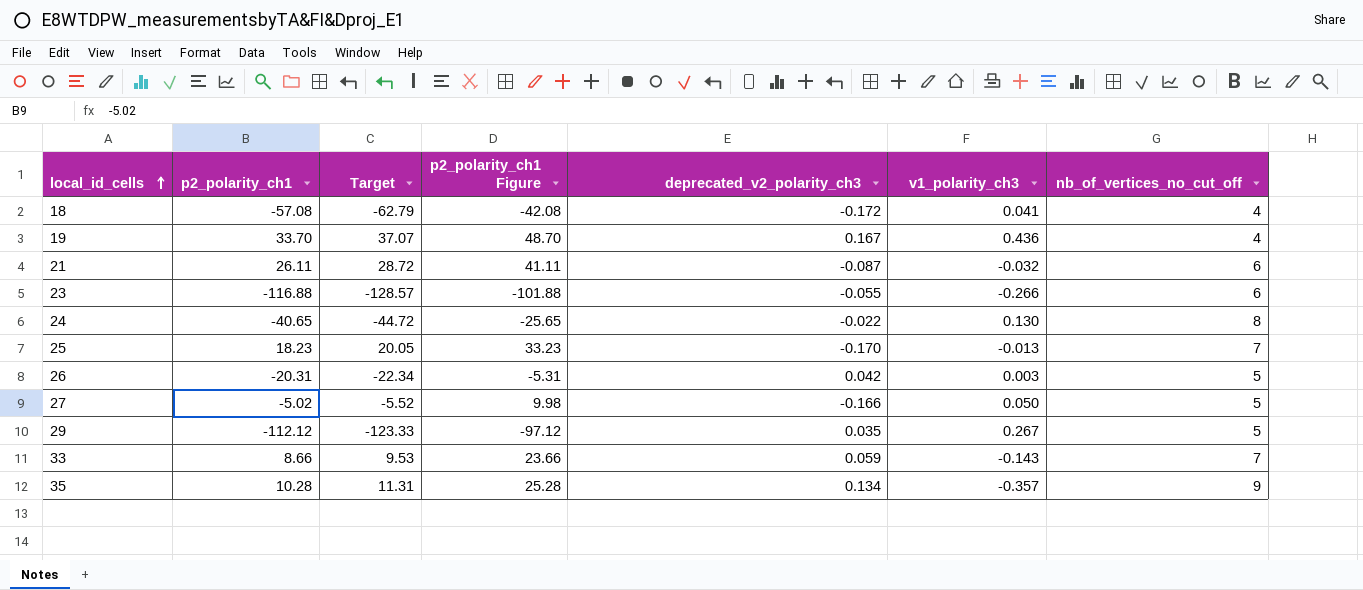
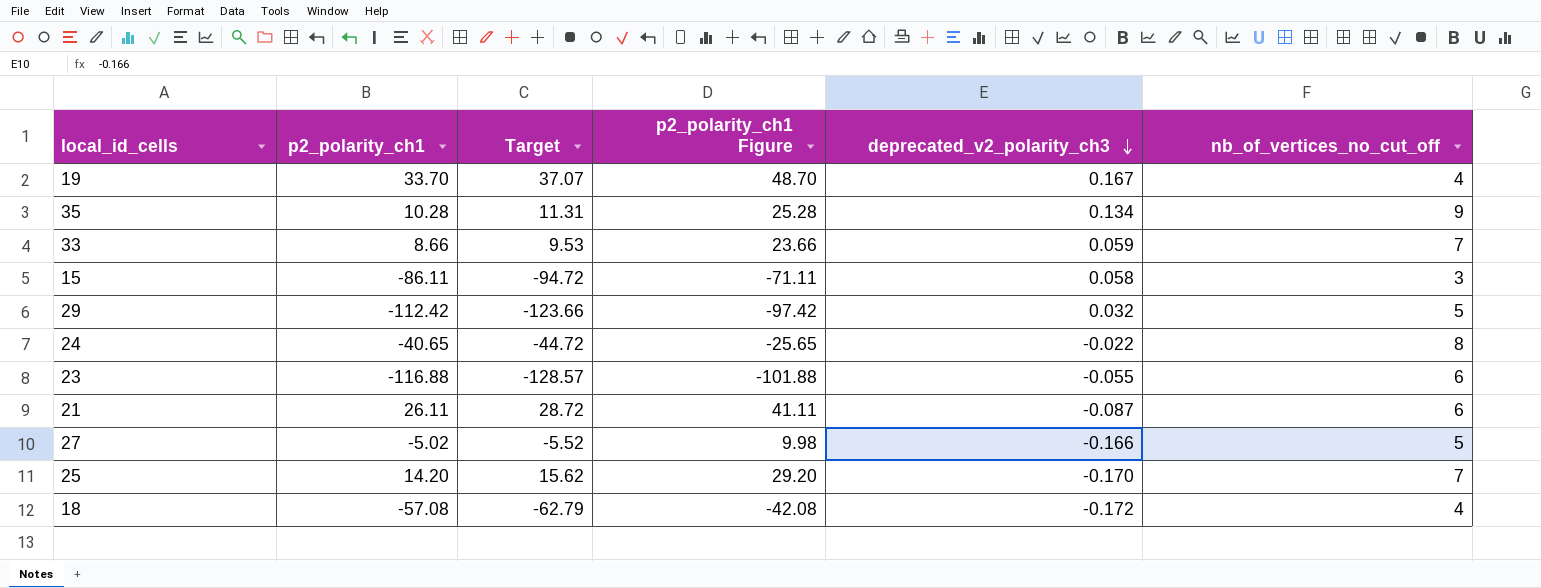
row order: local_id_cells ascending -> deprecated_v2_polarity_ch3 descending
column v1_polarity_ch3 | position: 6 -> none
row 26: -20.31 | -22.34 | -5.31 | 0.042 | 0.003 | 5 -> none
row 15: none -> -86.11 | -94.72 | -71.11 | 0.058 | 3
29 | p2_polarity_ch1: -112.12 -> -112.42
29 | Target: -123.33 -> -123.66
29 | p2_polarity_ch1 Figure: -97.12 -> -97.42
29 | deprecated_v2_polarity_ch3: 0.035 -> 0.032
25 | p2_polarity_ch1: 18.23 -> 14.20
25 | Target: 20.05 -> 15.62
25 | p2_polarity_ch1 Figure: 33.23 -> 29.20

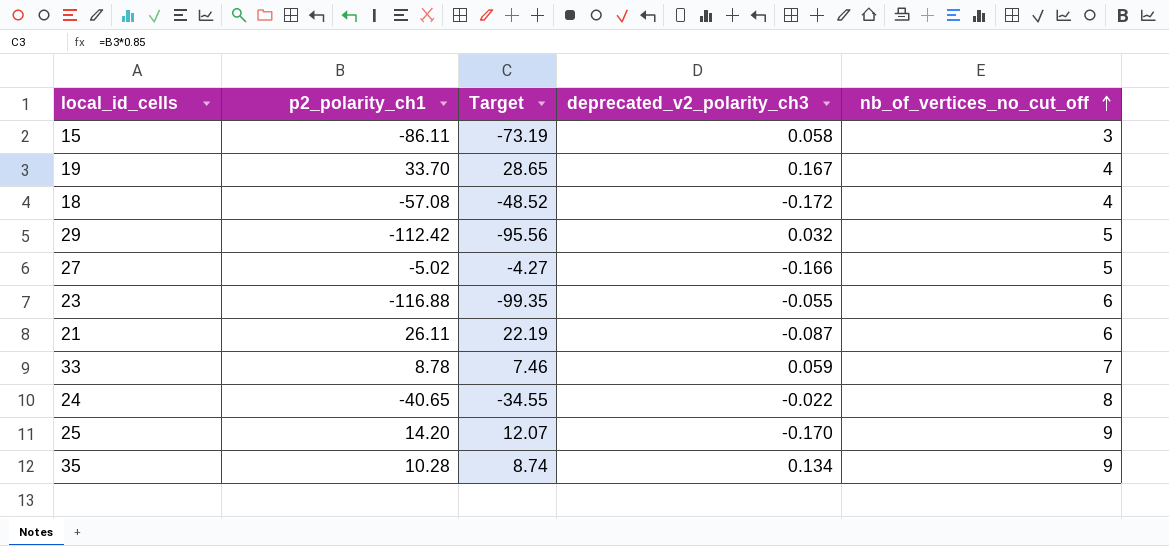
row order: deprecated_v2_polarity_ch3 descending -> nb_of_vertices_no_cut_off ascending
column p2_polarity_ch1 Figure | formula: [p2_polarity_ch1] + 15 -> none
column Target | formula: [p2_polarity_ch1] * 1.1 -> [p2_polarity_ch1] * 0.85
33 | p2_polarity_ch1: 8.66 -> 8.78
25 | nb_of_vertices_no_cut_off: 7 -> 9

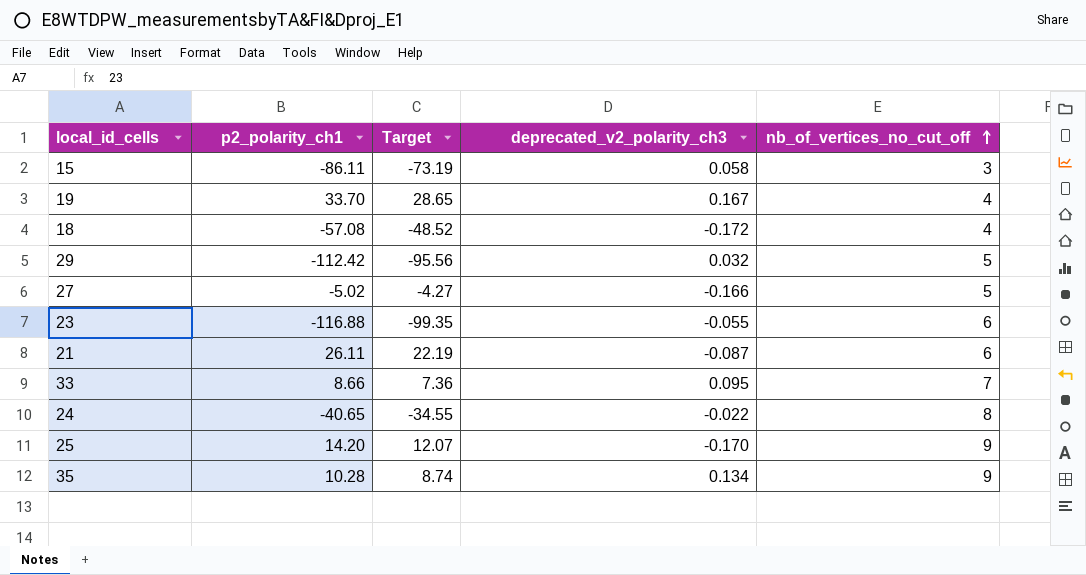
33 | p2_polarity_ch1: 8.78 -> 8.66
33 | Target: 7.46 -> 7.36
33 | deprecated_v2_polarity_ch3: 0.059 -> 0.095

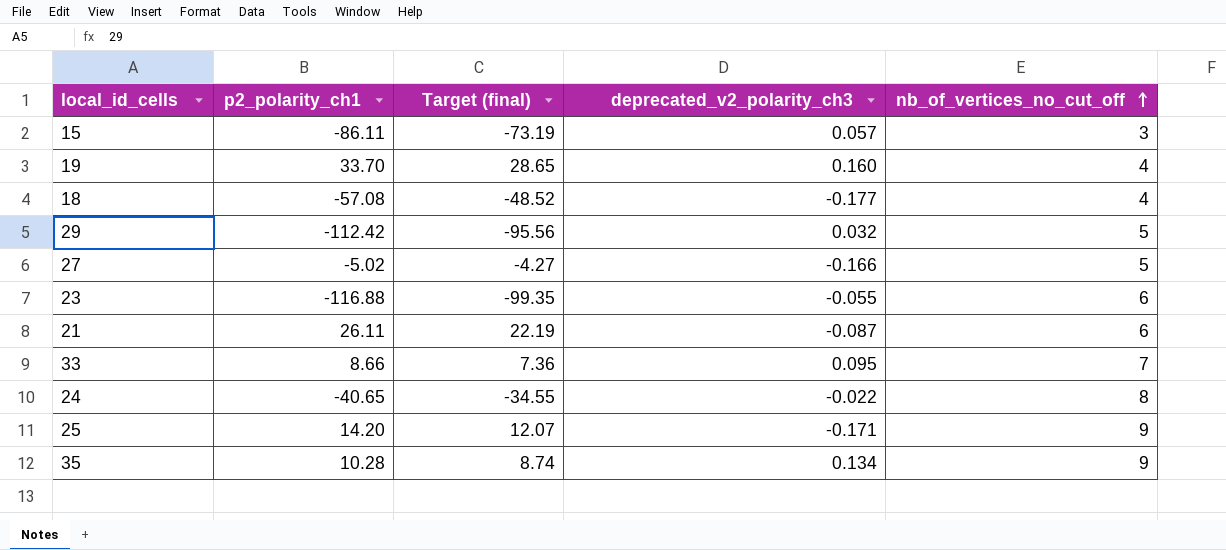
column name: Target -> Target (final)
15 | deprecated_v2_polarity_ch3: 0.058 -> 0.057
19 | deprecated_v2_polarity_ch3: 0.167 -> 0.160
18 | deprecated_v2_polarity_ch3: -0.172 -> -0.177
25 | deprecated_v2_polarity_ch3: -0.170 -> -0.171

